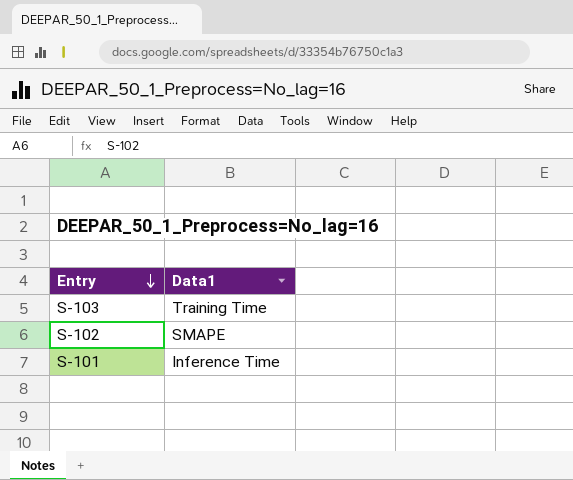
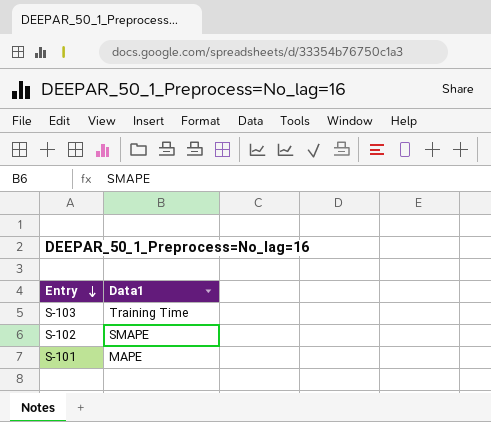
S-101 | Data1: Inference Time -> MAPE

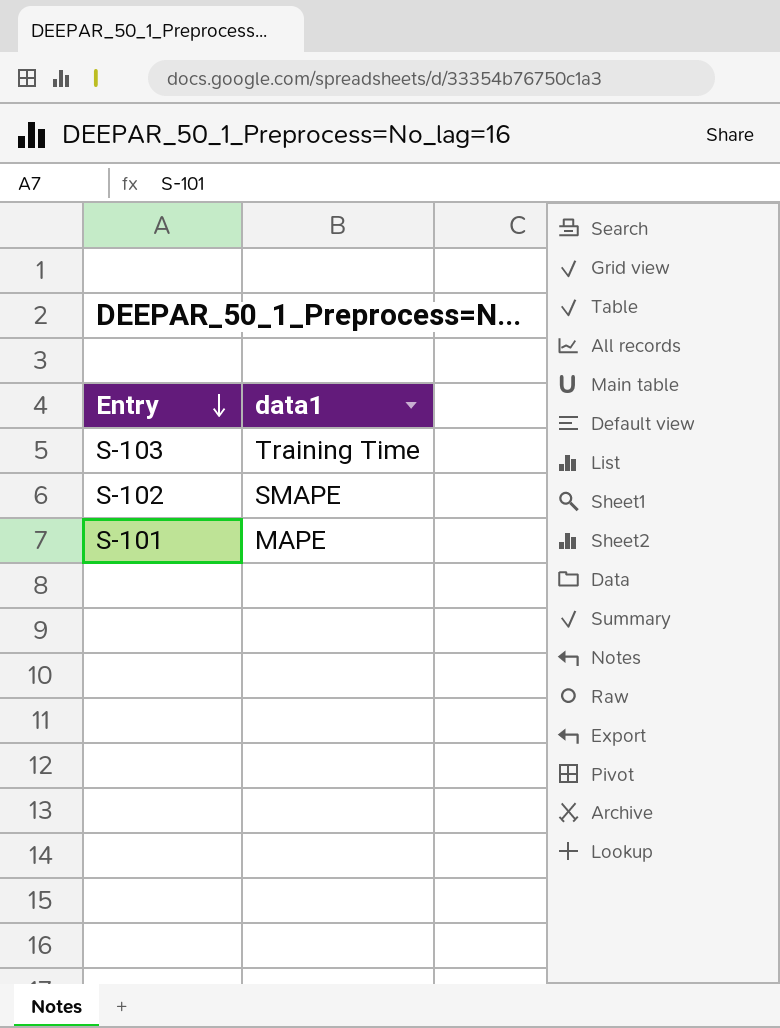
column name: Data1 -> data1

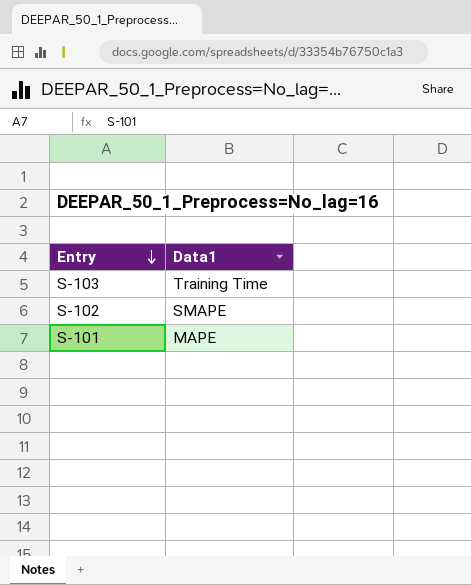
column name: data1 -> Data1

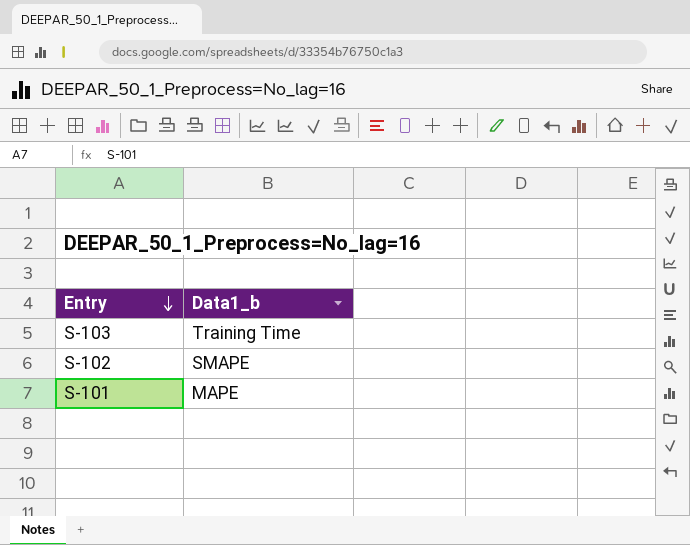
column name: Data1 -> Data1_b

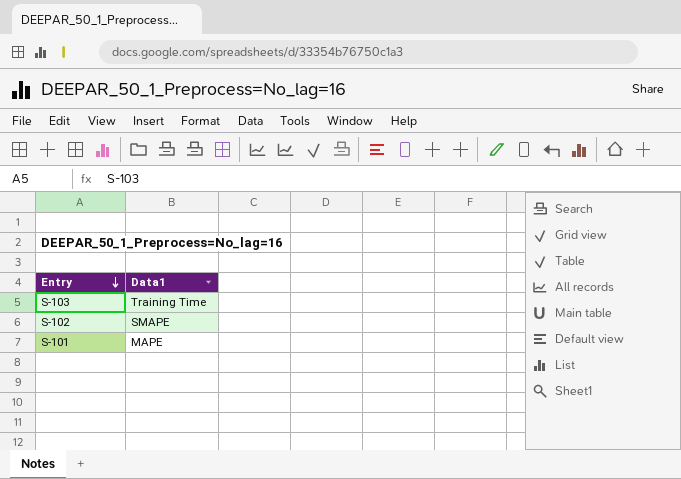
column name: Data1_b -> Data1

